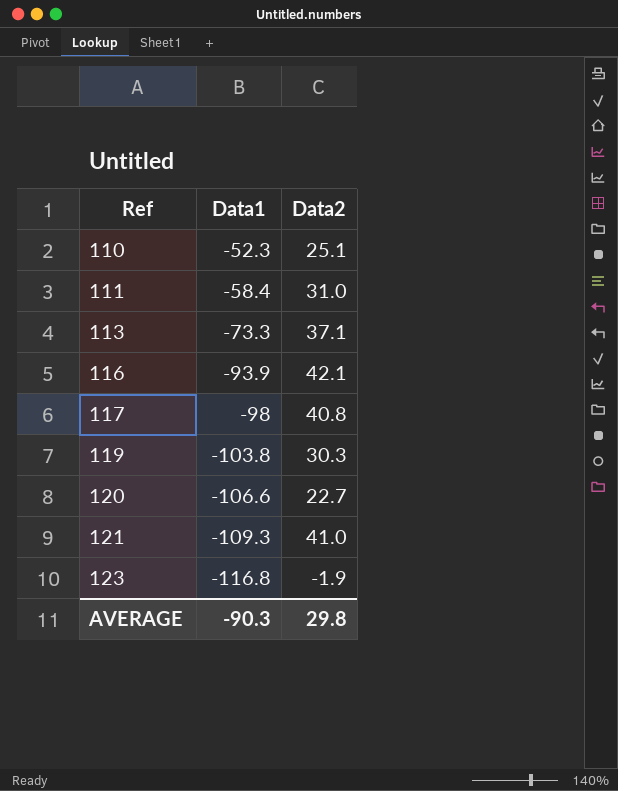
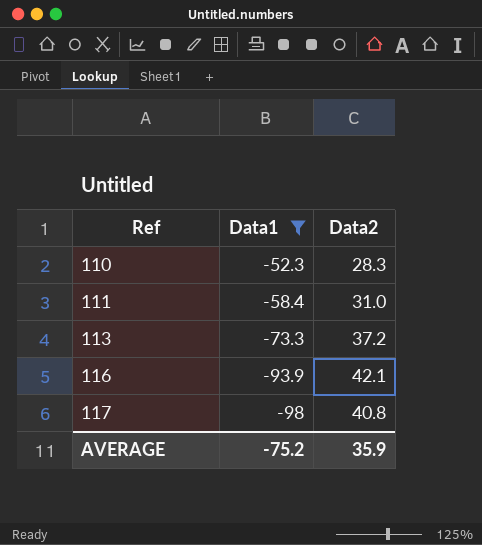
filter: none -> Data1 >= -98
110 | Data2: 25.1 -> 28.3
113 | Data2: 37.1 -> 37.2
AVERAGE | Data1: -90.3 -> -75.2
AVERAGE | Data2: 29.8 -> 35.9

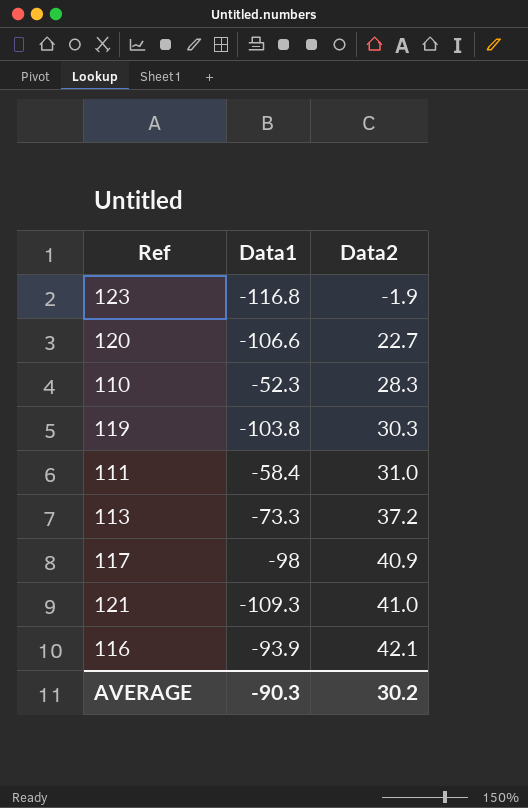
filter: Data1 >= -98 -> none
row order: Ref ascending -> Data2 ascending
117 | Data2: 40.8 -> 40.9
AVERAGE | Data1: -75.2 -> -90.3
AVERAGE | Data2: 35.9 -> 30.2

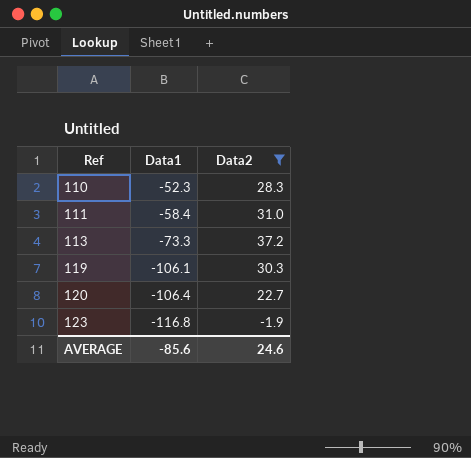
filter: none -> Data2 <= 37.2
row order: Data2 ascending -> Ref ascending
119 | Data1: -103.8 -> -106.1
120 | Data1: -106.6 -> -106.4
AVERAGE | Data1: -90.3 -> -85.6
AVERAGE | Data2: 30.2 -> 24.6

